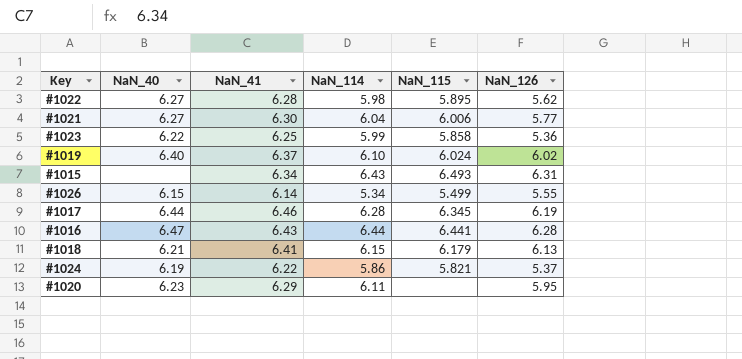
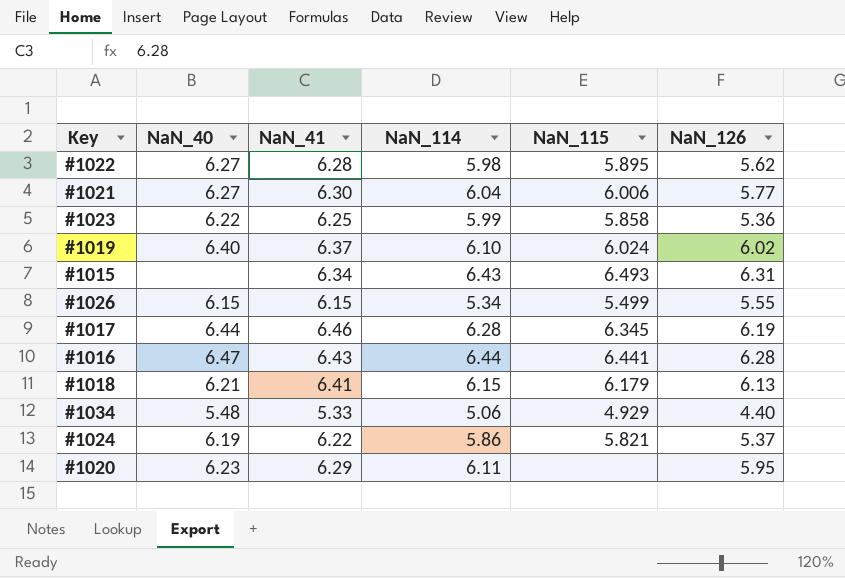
#1026 | NaN_41: 6.14 -> 6.15
row #1034: none -> 5.48 | 5.33 | 5.06 | 4.929 | 4.40

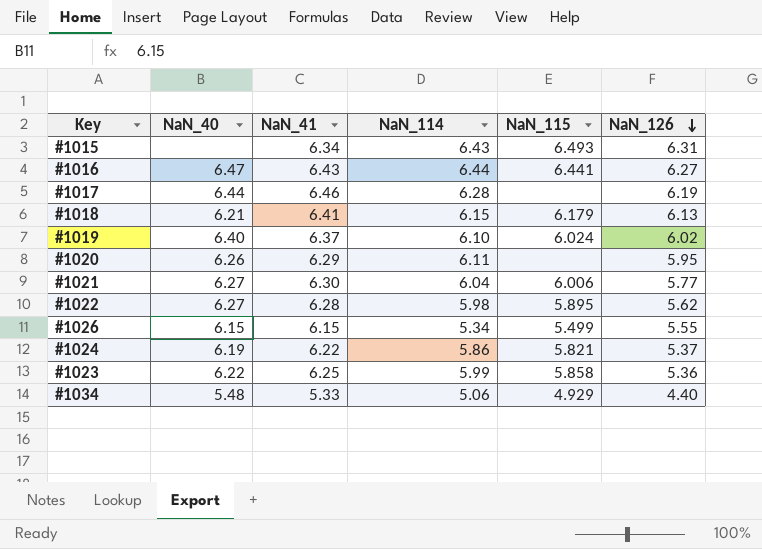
row order: none -> NaN_126 descending
#1016 | NaN_126: 6.28 -> 6.27
#1017 | NaN_115: 6.345 -> none
#1020 | NaN_40: 6.23 -> 6.26

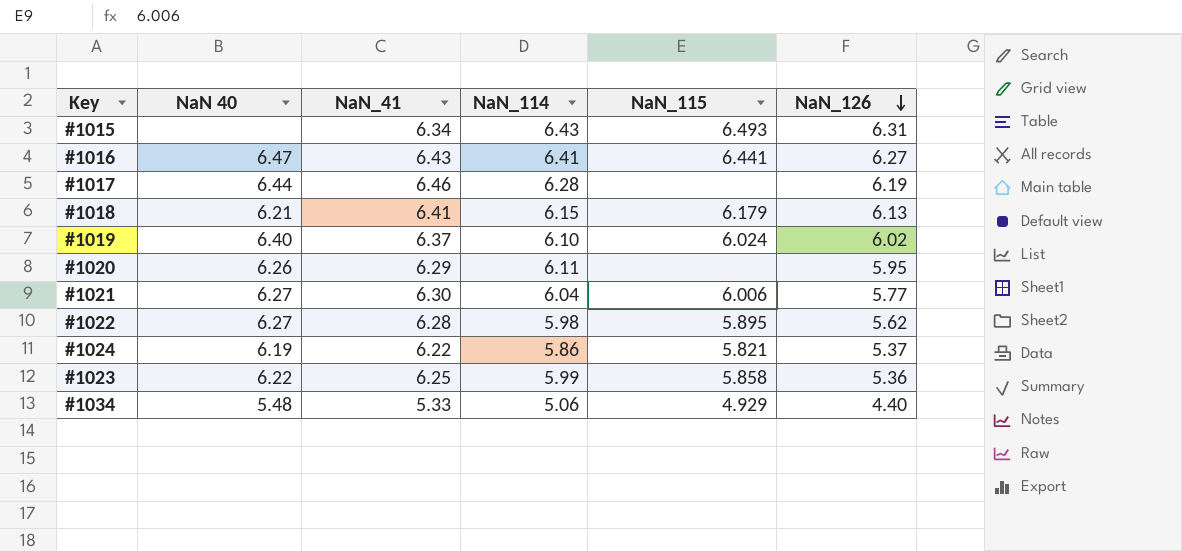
column name: NaN_40 -> NaN 40
row #1026: 6.15 | 6.15 | 5.34 | 5.499 | 5.55 -> none
#1016 | NaN_114: 6.44 -> 6.41

